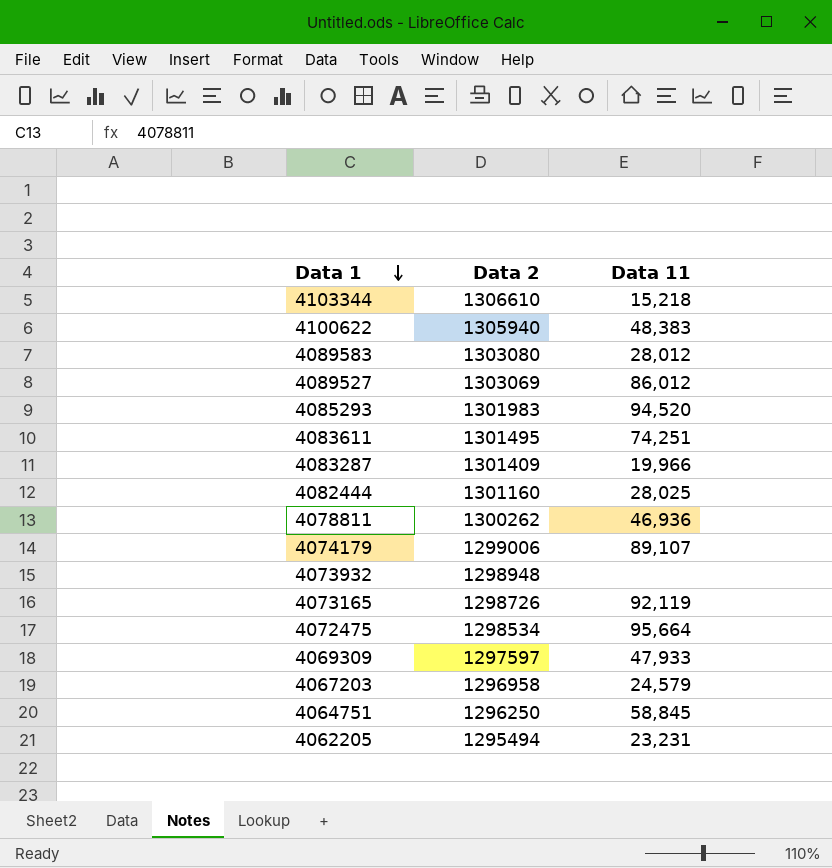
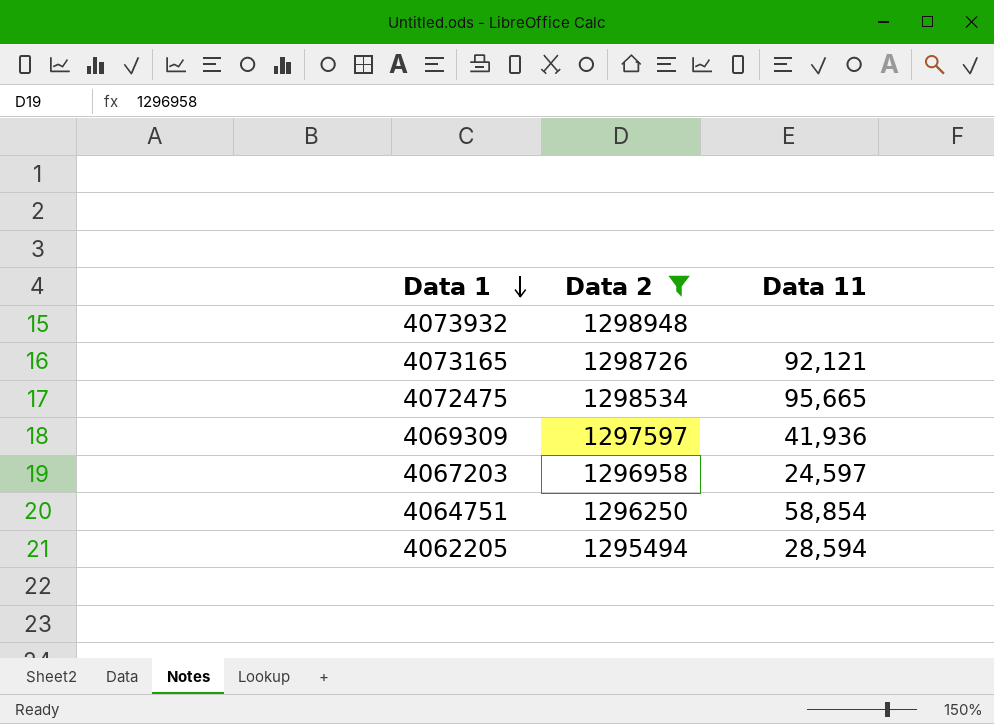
filter: none -> Data 2 <= 1298948
4073165 | Data 11: 92,119 -> 92,121
4072475 | Data 11: 95,664 -> 95,665
4069309 | Data 11: 47,933 -> 41,936
4067203 | Data 11: 24,579 -> 24,597
4064751 | Data 11: 58,845 -> 58,854
4062205 | Data 11: 23,231 -> 28,594

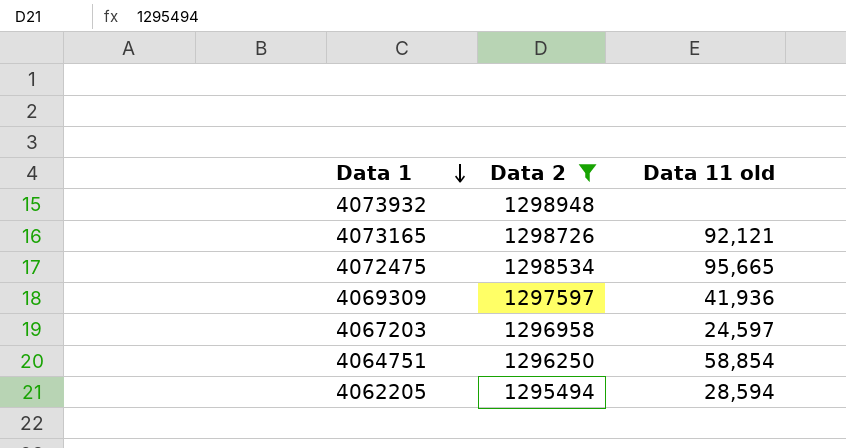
column name: Data 11 -> Data 11 old

